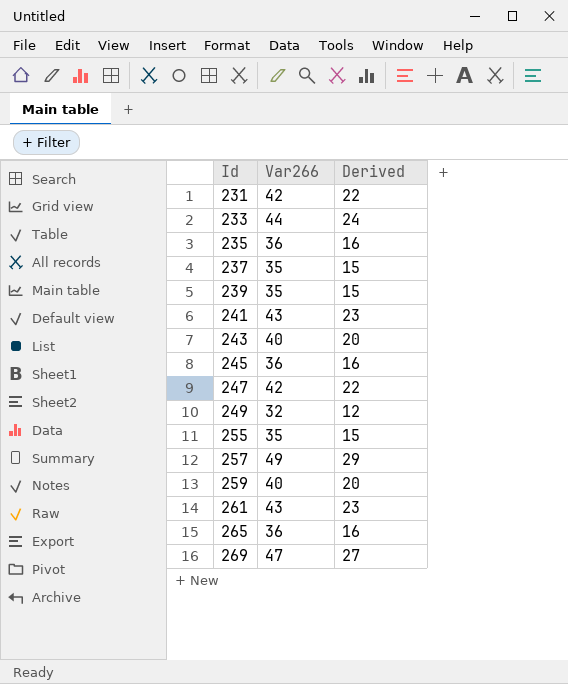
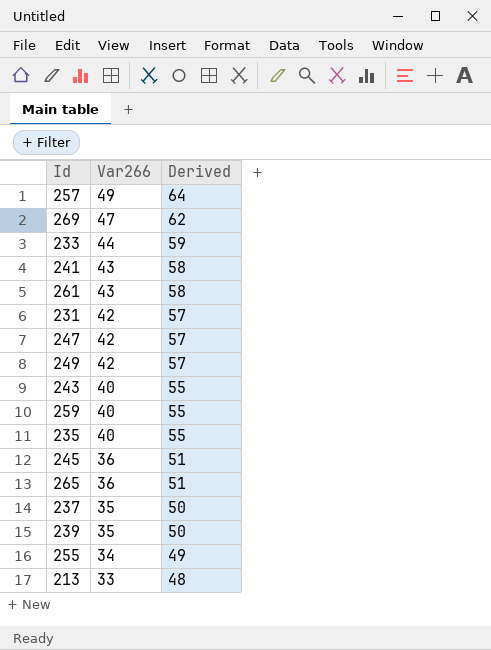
row order: Id ascending -> Var266 descending
column Derived | formula: [Var266] - 20 -> [Var266] + 15
249 | Var266: 32 -> 42
235 | Var266: 36 -> 40
255 | Var266: 35 -> 34
row 213: none -> 33 | 48

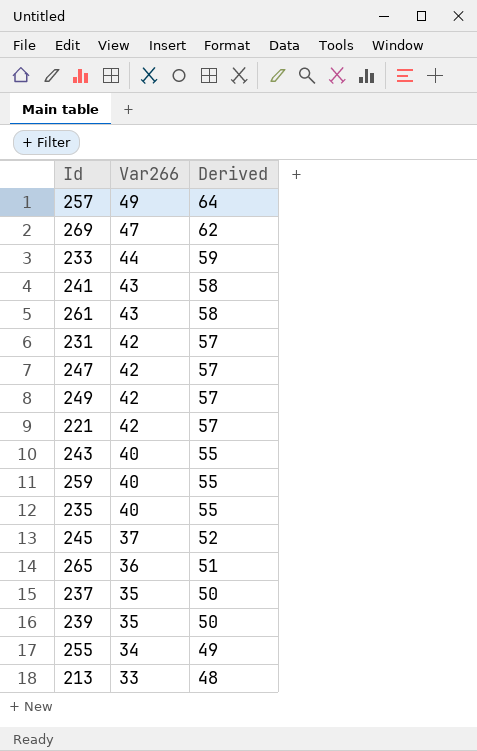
row 221: none -> 42 | 57
245 | Var266: 36 -> 37
245 | Derived: 51 -> 52

